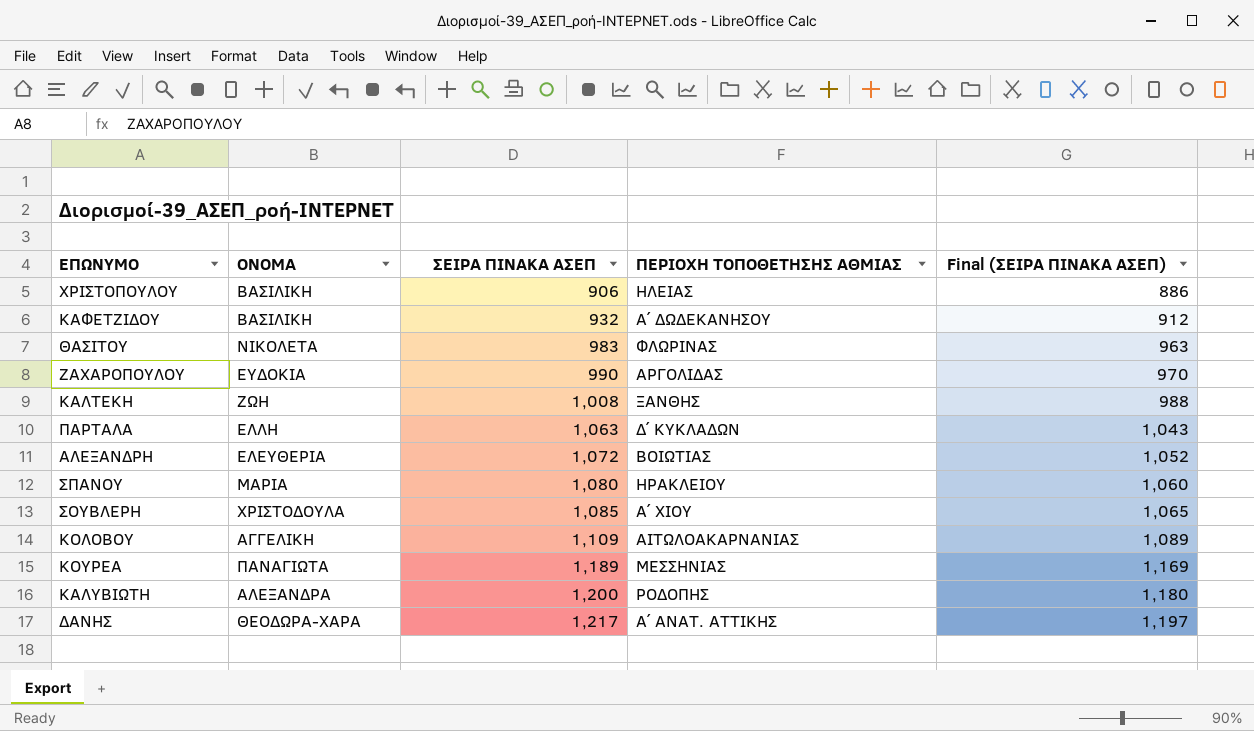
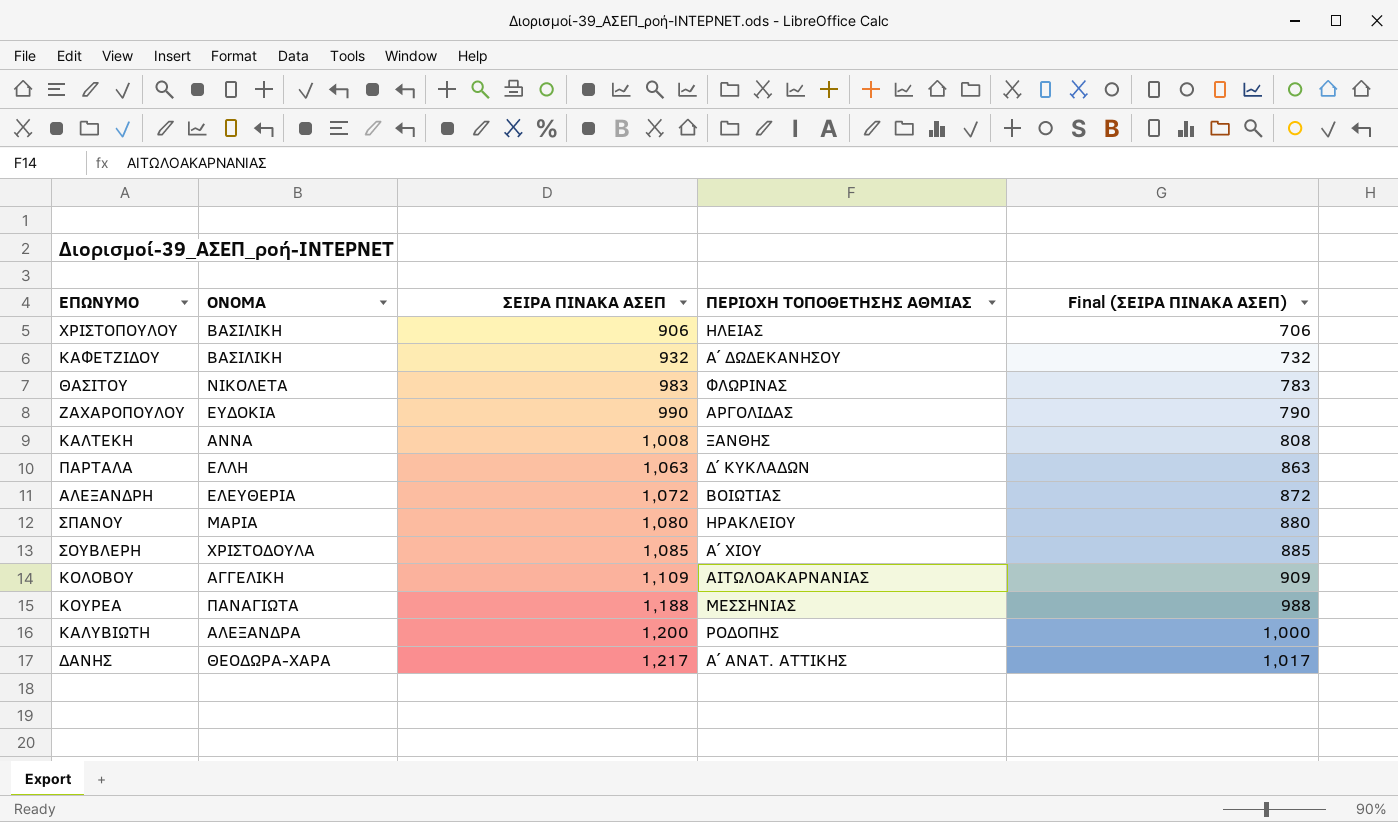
column Final (ΣΕΙΡΑ ΠΙΝΑΚΑ ΑΣΕΠ) | formula: [ΣΕΙΡΑ ΠΙΝΑΚΑ ΑΣΕΠ] - 20 -> [ΣΕΙΡΑ ΠΙΝΑΚΑ ΑΣΕΠ] - 200
ΚΑΛΤΕΚΗ | ΟΝΟΜΑ: ΖΩΗ -> ΑΝΝΑ
ΚΟΥΡΕΑ | ΣΕΙΡΑ ΠΙΝΑΚΑ ΑΣΕΠ: 1,189 -> 1,188

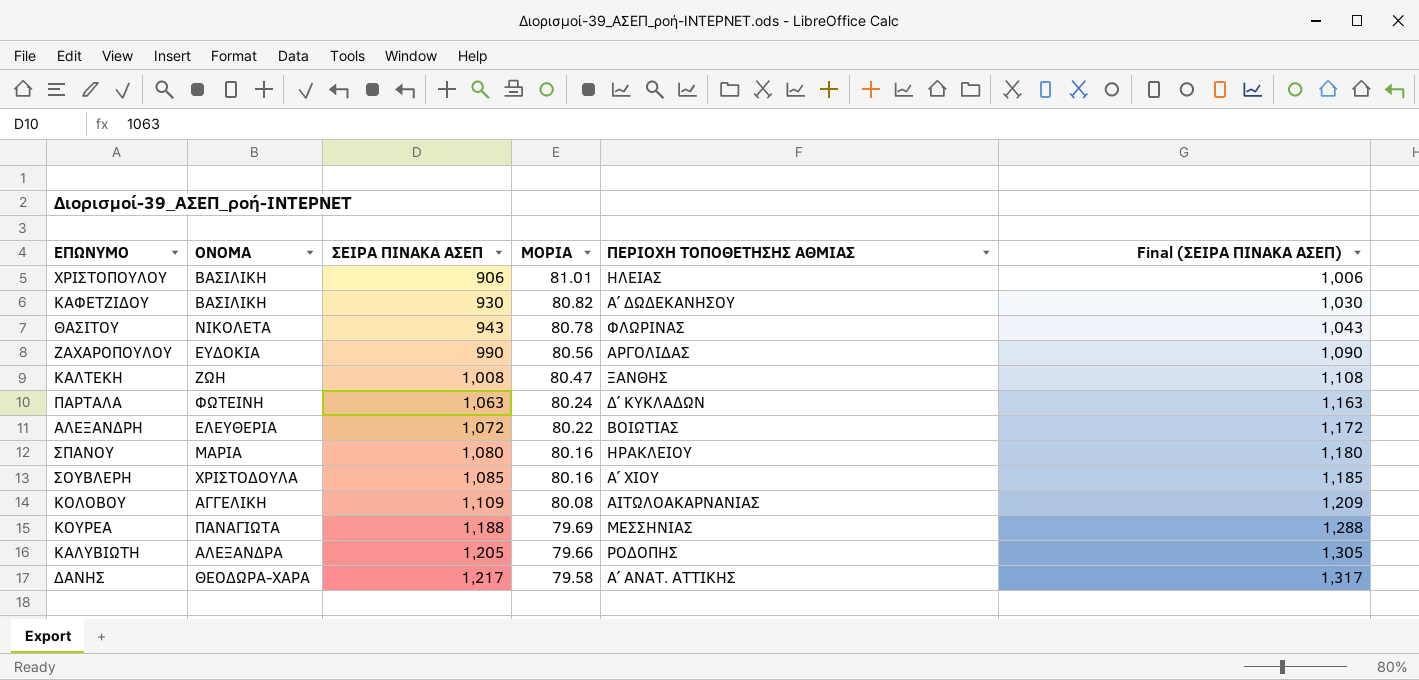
column ΜΟΡΙΑ | position: none -> 4
column Final (ΣΕΙΡΑ ΠΙΝΑΚΑ ΑΣΕΠ) | formula: [ΣΕΙΡΑ ΠΙΝΑΚΑ ΑΣΕΠ] - 200 -> [ΣΕΙΡΑ ΠΙΝΑΚΑ ΑΣΕΠ] + 100
ΚΑΦΕΤΖΙΔΟΥ | ΣΕΙΡΑ ΠΙΝΑΚΑ ΑΣΕΠ: 932 -> 930
ΘΑΣΙΤΟΥ | ΣΕΙΡΑ ΠΙΝΑΚΑ ΑΣΕΠ: 983 -> 943
ΚΑΛΤΕΚΗ | ΟΝΟΜΑ: ΑΝΝΑ -> ΖΩΗ
ΠΑΡΤΑΛΑ | ΟΝΟΜΑ: ΕΛΛΗ -> ΦΩΤΕΙΝΗ
ΚΑΛΥΒΙΩΤΗ | ΣΕΙΡΑ ΠΙΝΑΚΑ ΑΣΕΠ: 1,200 -> 1,205

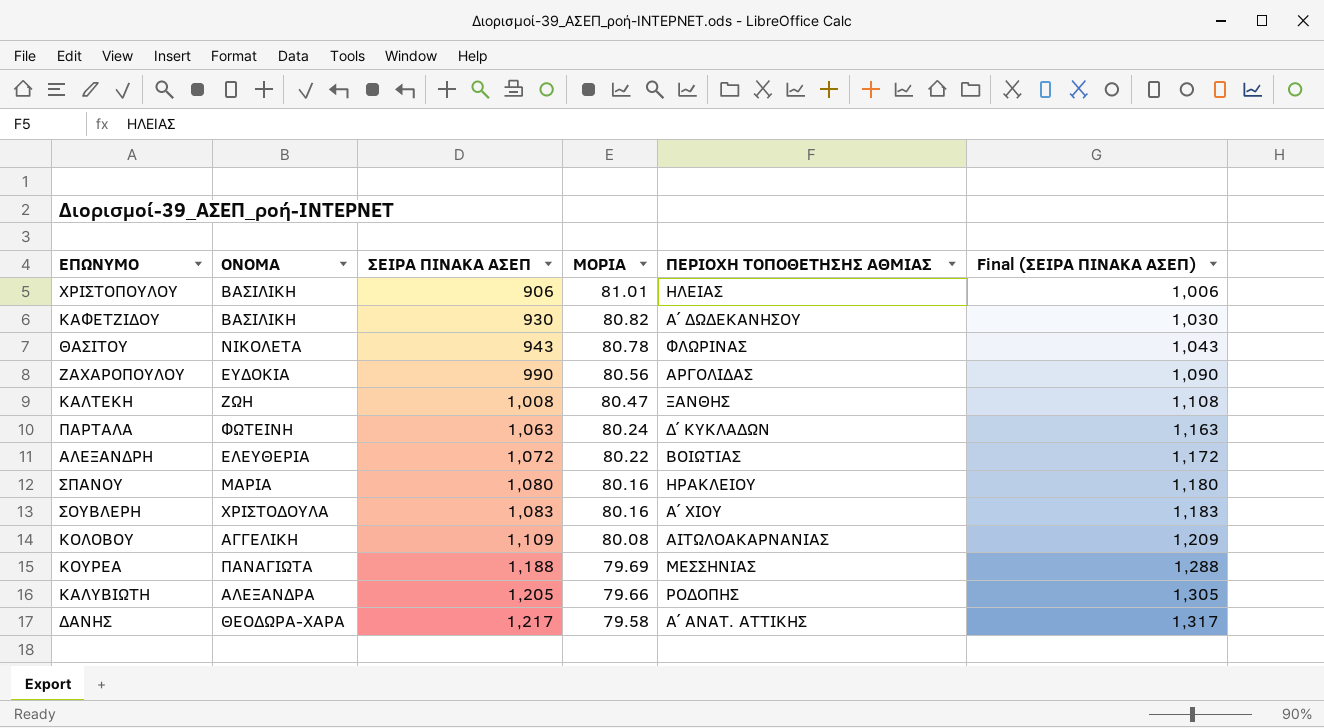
ΣΟΥΒΛΕΡΗ | ΣΕΙΡΑ ΠΙΝΑΚΑ ΑΣΕΠ: 1,085 -> 1,083
ΣΟΥΒΛΕΡΗ | Final (ΣΕΙΡΑ ΠΙΝΑΚΑ ΑΣΕΠ): 1,185 -> 1,183

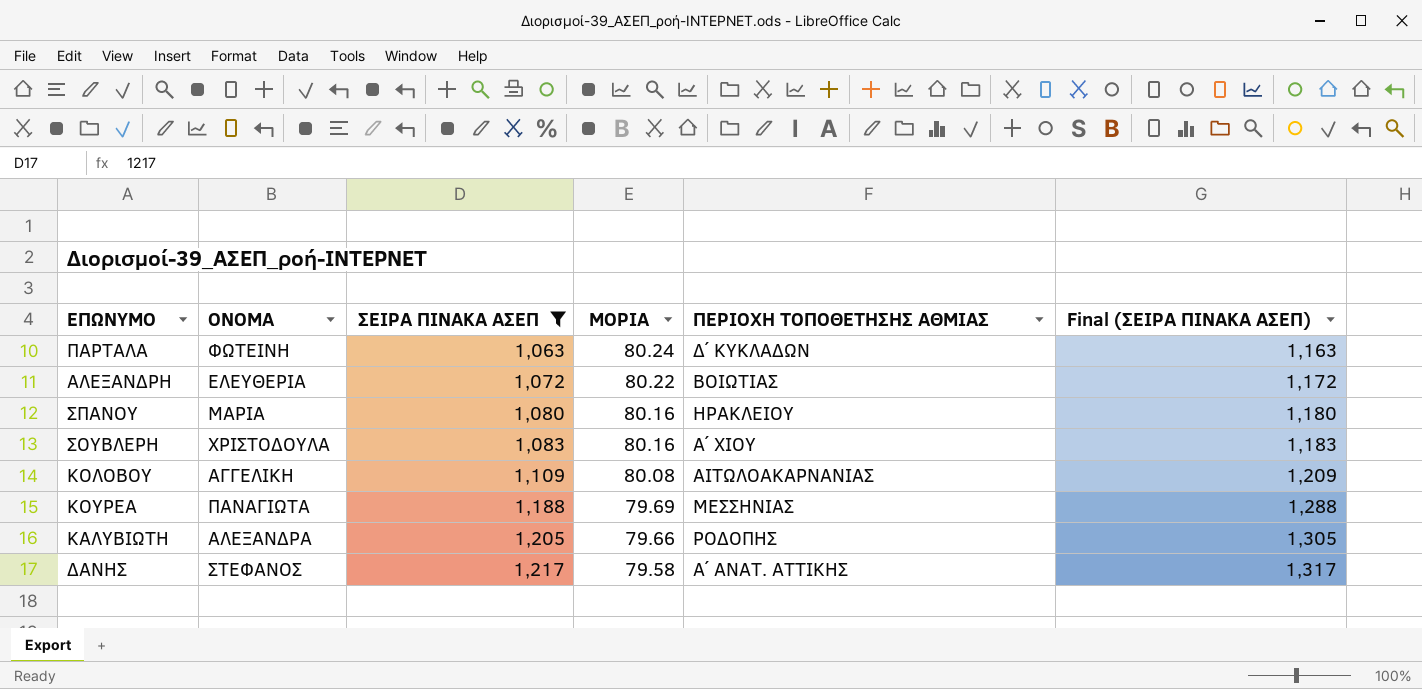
filter: none -> ΣΕΙΡΑ ΠΙΝΑΚΑ ΑΣΕΠ >= 1,063
ΔΑΝΗΣ | ΟΝΟΜΑ: ΘΕΟΔΩΡΑ-ΧΑΡΑ -> ΣΤΕΦΑΝΟΣ

